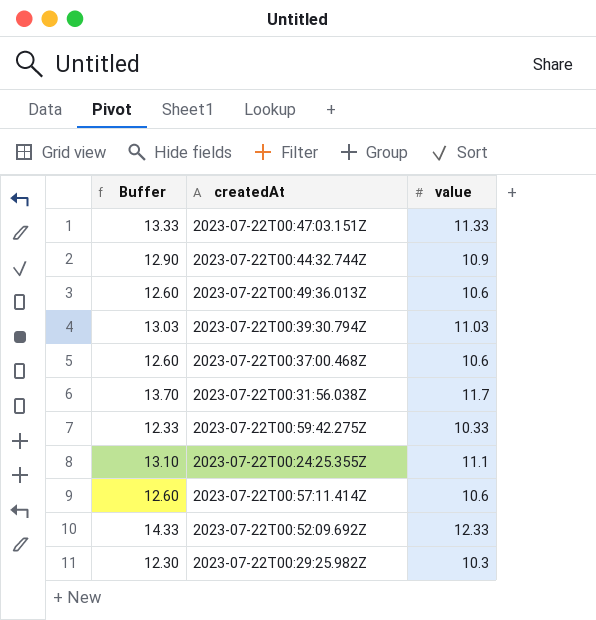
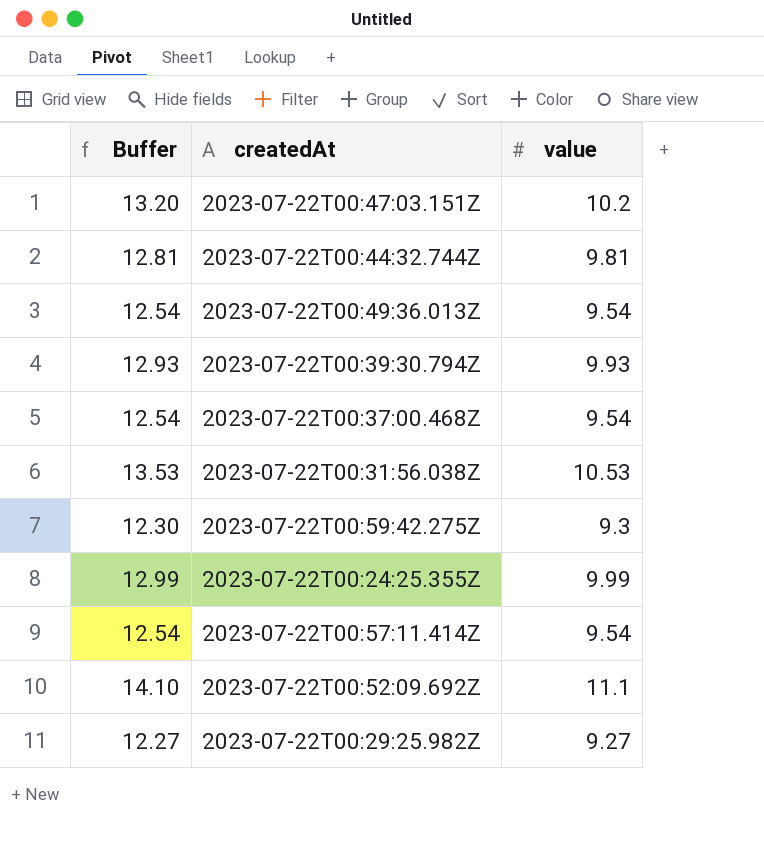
column Buffer | formula: [value] + 2 -> [value] + 3
2023-07-22T00:47:03.151Z | value: 11.33 -> 10.2
2023-07-22T00:44:32.744Z | value: 10.9 -> 9.81
2023-07-22T00:49:36.013Z | value: 10.6 -> 9.54
2023-07-22T00:39:30.794Z | value: 11.03 -> 9.93
2023-07-22T00:37:00.468Z | value: 10.6 -> 9.54
2023-07-22T00:31:56.038Z | value: 11.7 -> 10.53
2023-07-22T00:59:42.275Z | value: 10.33 -> 9.3
2023-07-22T00:24:25.355Z | value: 11.1 -> 9.99
2023-07-22T00:57:11.414Z | value: 10.6 -> 9.54
2023-07-22T00:52:09.692Z | value: 12.33 -> 11.1
2023-07-22T00:29:25.982Z | value: 10.3 -> 9.27

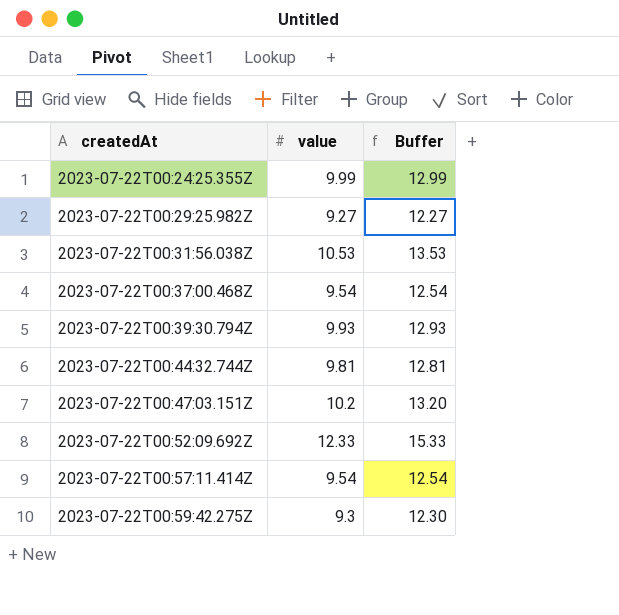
row order: none -> createdAt ascending
column Buffer | position: 1 -> 3
row 2023-07-22T00:49:36.013Z: 12.54 | 9.54 -> none
2023-07-22T00:52:09.692Z | value: 11.1 -> 12.33
2023-07-22T00:52:09.692Z | Buffer: 14.10 -> 15.33

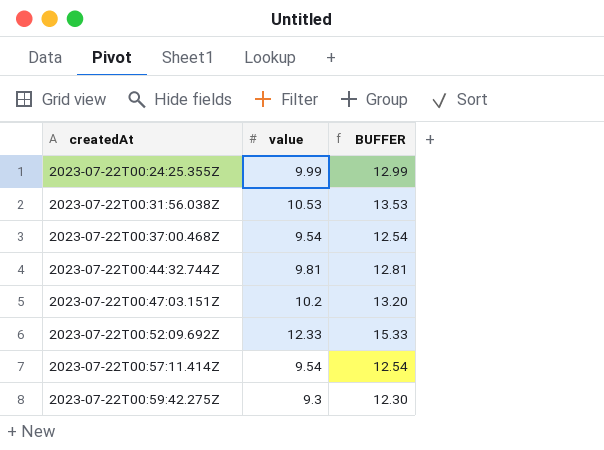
column name: Buffer -> BUFFER
row 2023-07-22T00:29:25.982Z: 9.27 | 12.27 -> none
row 2023-07-22T00:39:30.794Z: 9.93 | 12.93 -> none

